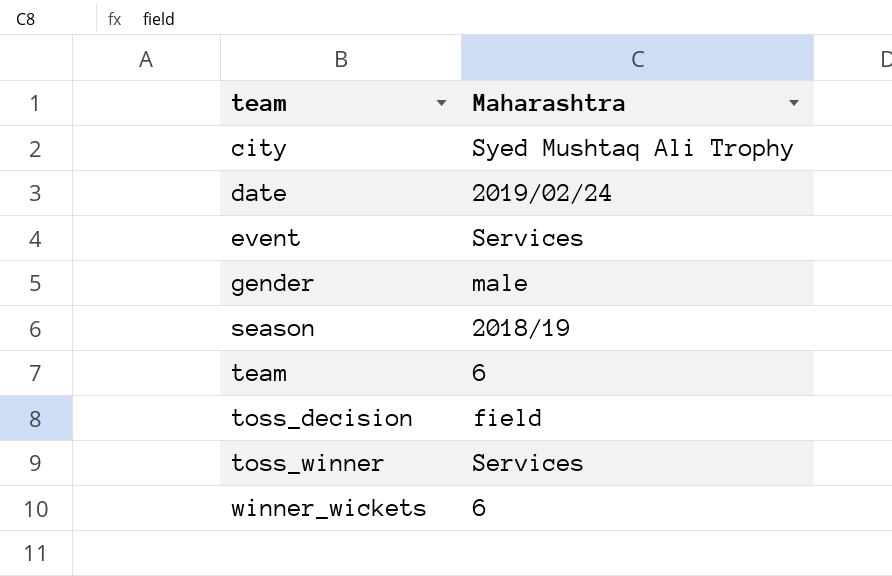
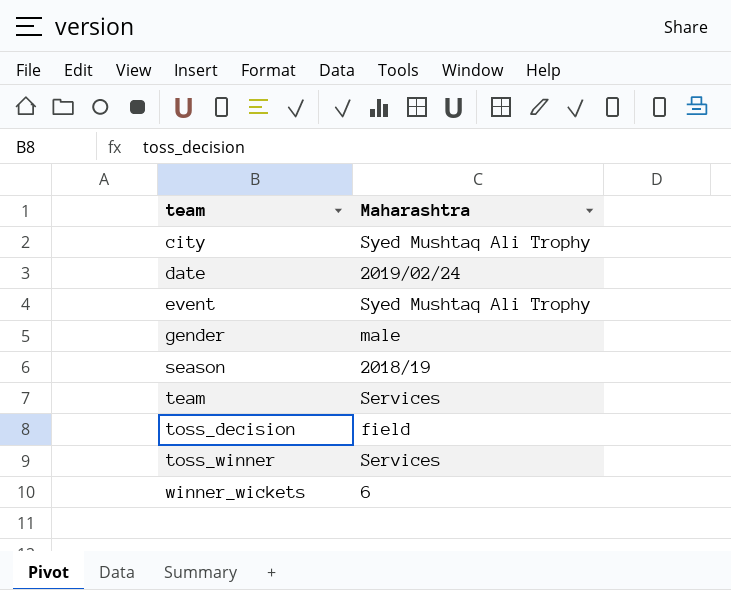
event | Maharashtra: Services -> Syed Mushtaq Ali Trophy
team | Maharashtra: 6 -> Services

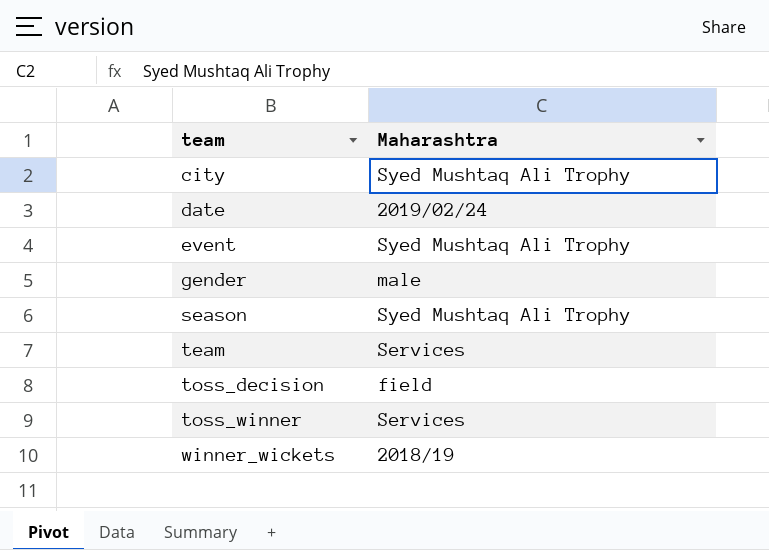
season | Maharashtra: 2018/19 -> Syed Mushtaq Ali Trophy
winner_wickets | Maharashtra: 6 -> 2018/19

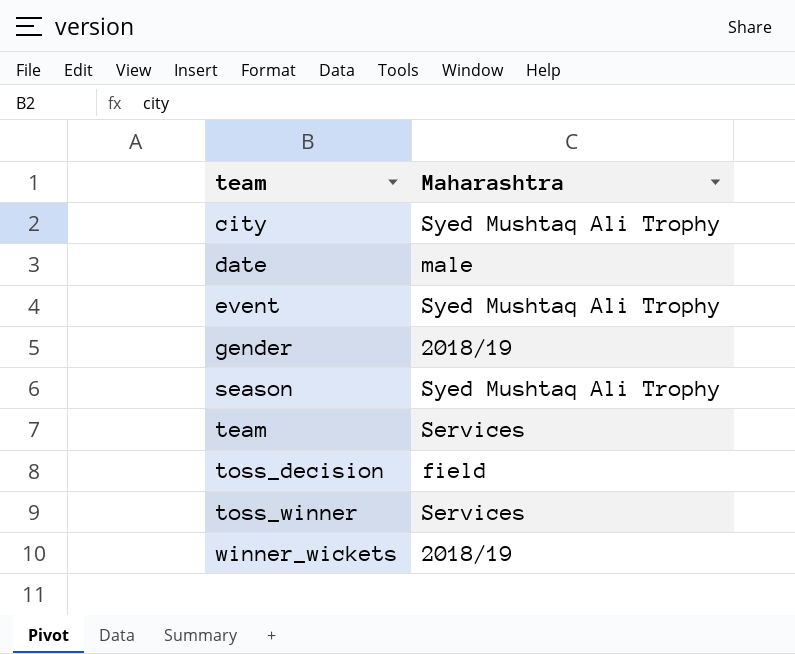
date | Maharashtra: 2019/02/24 -> male
gender | Maharashtra: male -> 2018/19

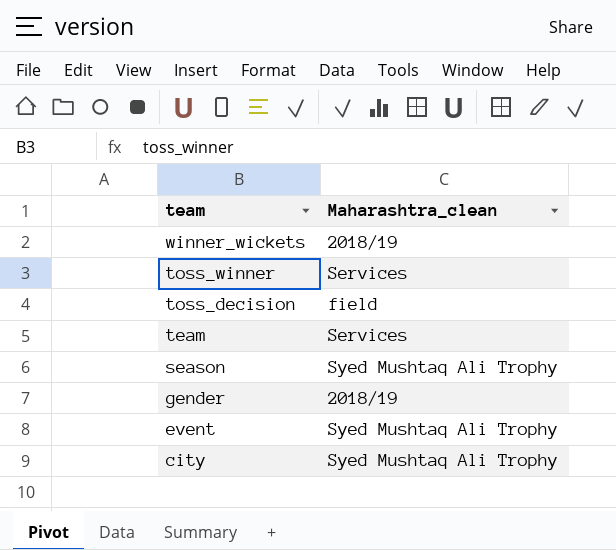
row order: team ascending -> team descending
column name: Maharashtra -> Maharashtra_clean
row date: male -> none

